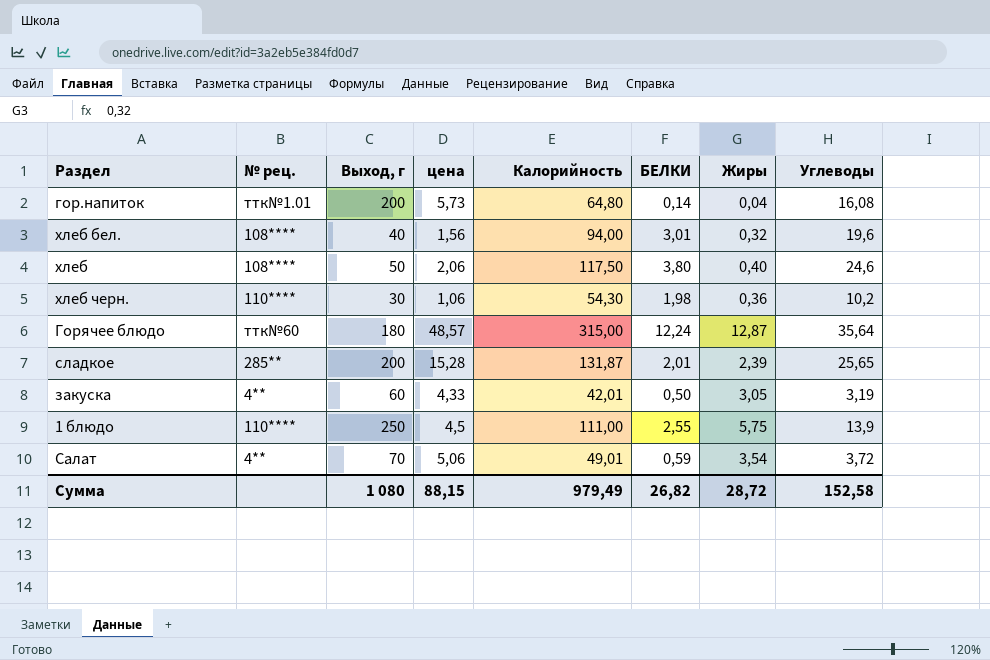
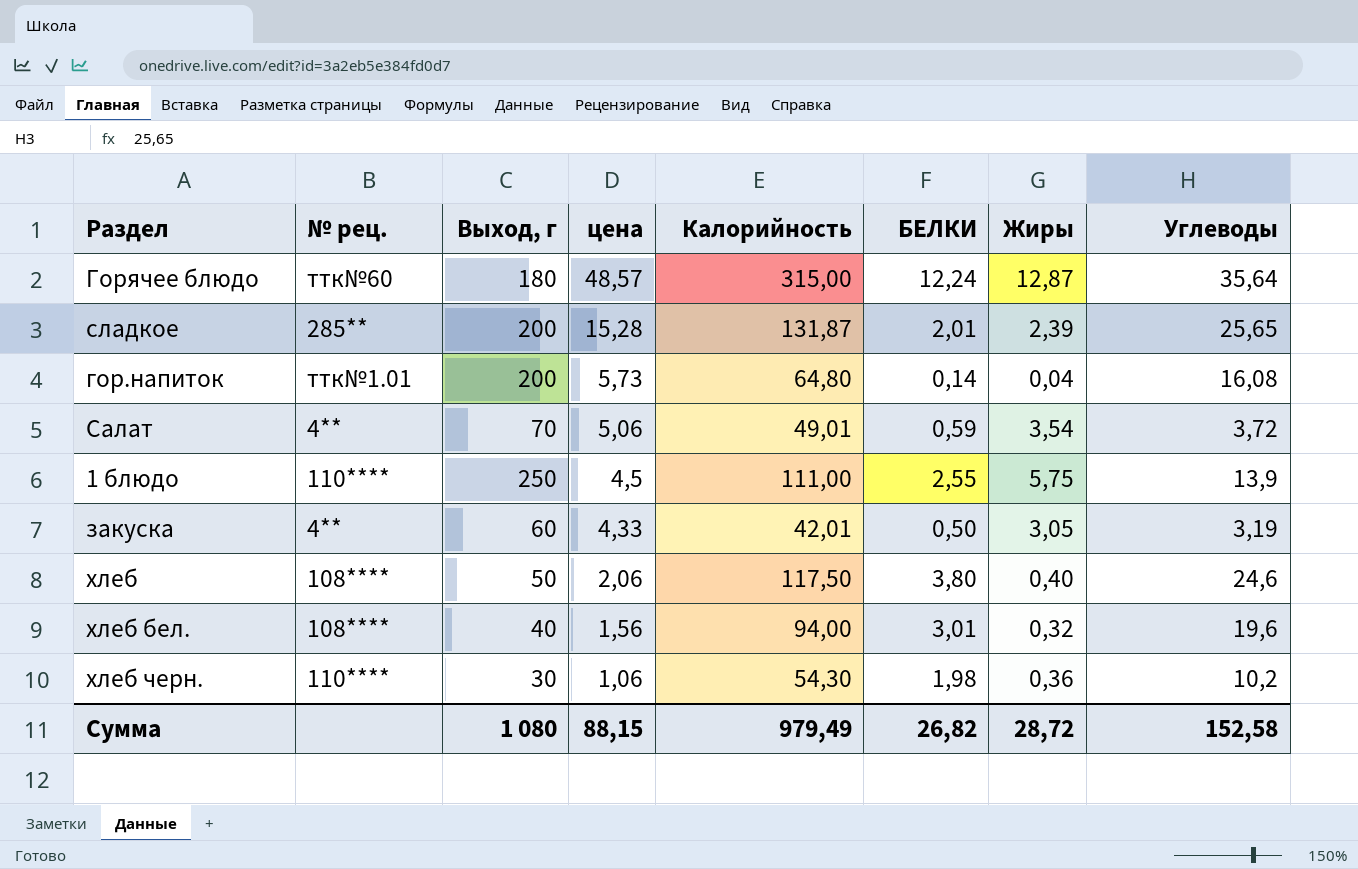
row order: none -> цена descending

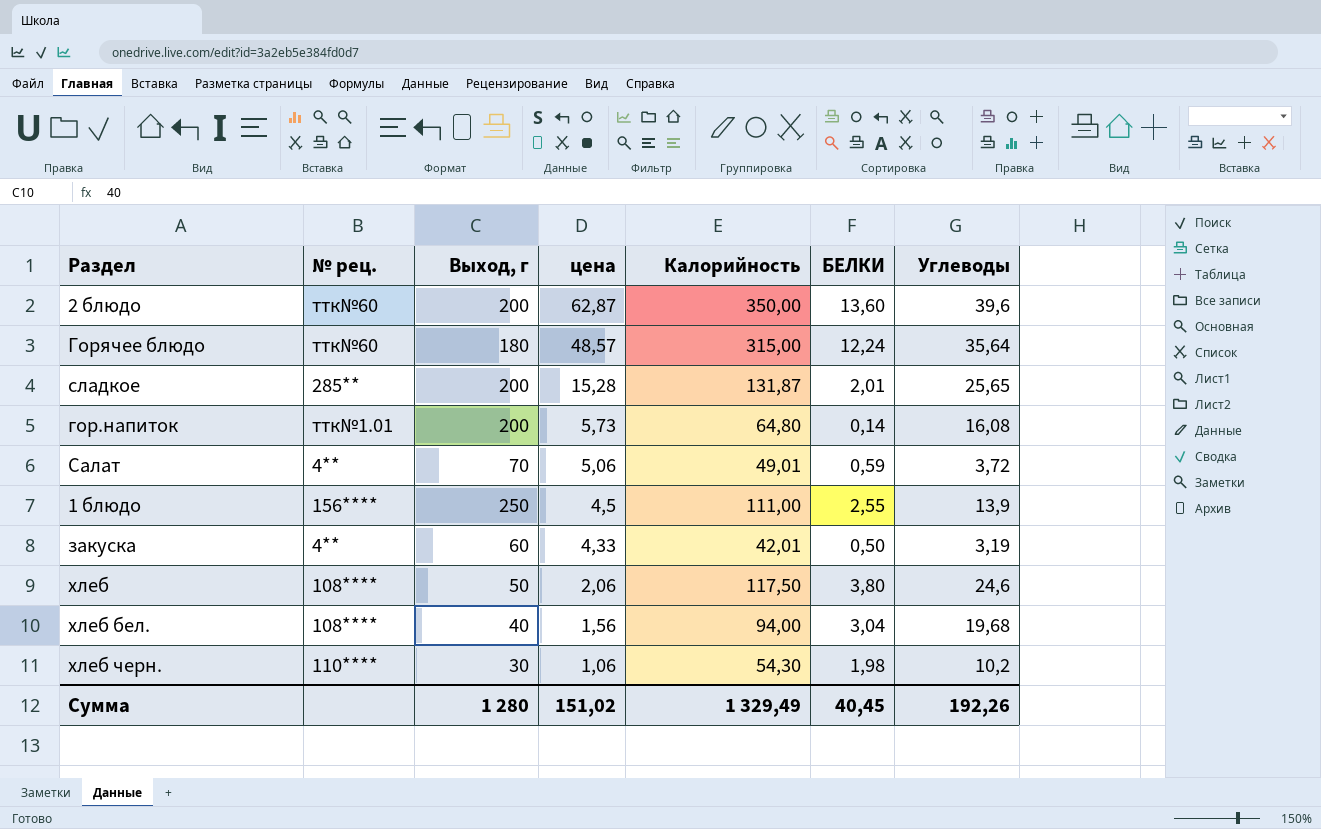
column Жиры | position: 7 -> none
row 2 блюдо: none -> ттк№60 | 200 | 62,87 | 350,00 | 13,60 | 39,6
1 блюдо | № рец.: 110**** -> 156****
хлеб бел. | БЕЛКИ: 3,01 -> 3,04
хлеб бел. | Углеводы: 19,6 -> 19,68
Сумма | Выход, г: 1 080 -> 1 280
Сумма | цена: 88,15 -> 151,02
Сумма | Калорийность: 979,49 -> 1 329,49
Сумма | БЕЛКИ: 26,82 -> 40,45
Сумма | Углеводы: 152,58 -> 192,26

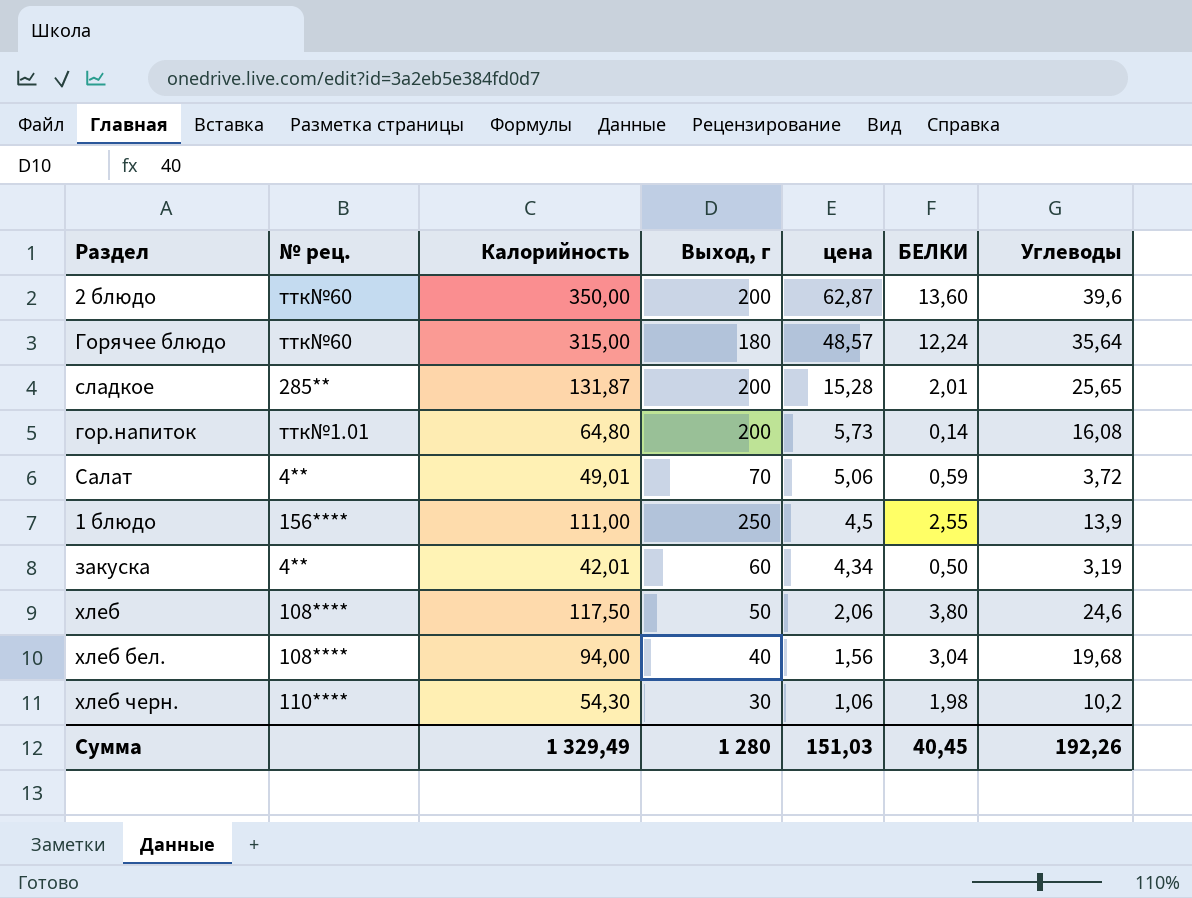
column Калорийность | position: 5 -> 3
закуска | цена: 4,33 -> 4,34
Сумма | цена: 151,02 -> 151,03

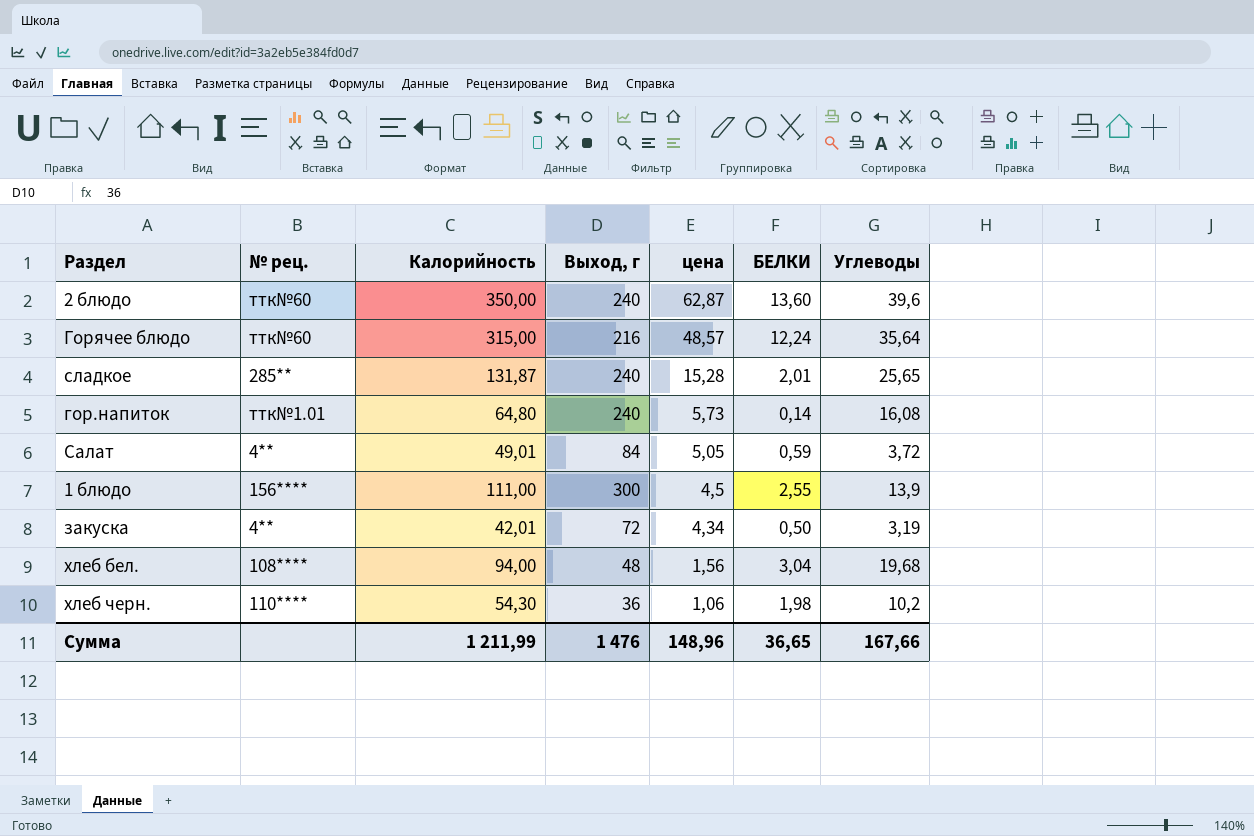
row хлеб: 108**** | 117,50 | 50 | 2,06 | 3,80 | 24,6 -> none
2 блюдо | Выход, г: 200 -> 240
Горячее блюдо | Выход, г: 180 -> 216
сладкое | Выход, г: 200 -> 240
гор.напиток | Выход, г: 200 -> 240
Салат | Выход, г: 70 -> 84
Салат | цена: 5,06 -> 5,05
1 блюдо | Выход, г: 250 -> 300
закуска | Выход, г: 60 -> 72
хлеб бел. | Выход, г: 40 -> 48
хлеб черн. | Выход, г: 30 -> 36
Сумма | Калорийность: 1 329,49 -> 1 211,99
Сумма | Выход, г: 1 280 -> 1 476
Сумма | цена: 151,03 -> 148,96
Сумма | БЕЛКИ: 40,45 -> 36,65
Сумма | Углеводы: 192,26 -> 167,66

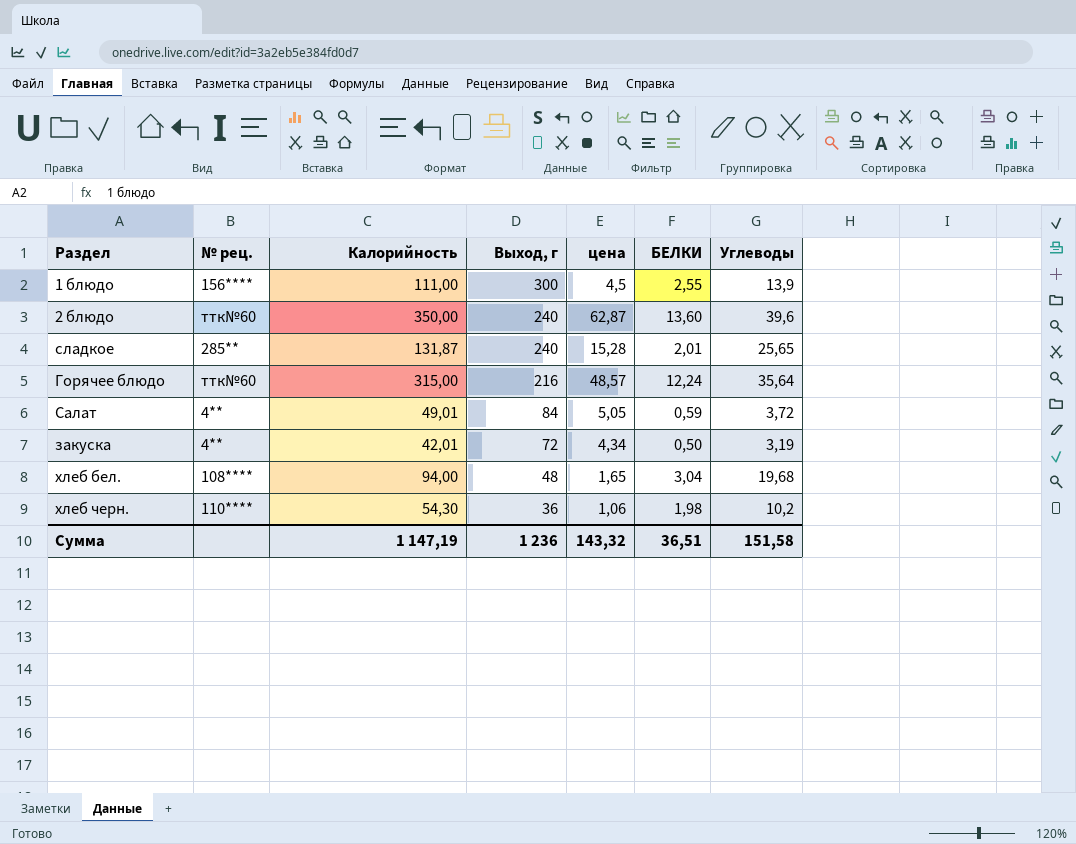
row order: цена descending -> Выход, г descending
row гор.напиток: ттк№1.01 | 64,80 | 240 | 5,73 | 0,14 | 16,08 -> none
хлеб бел. | цена: 1,56 -> 1,65
Сумма | Калорийность: 1 211,99 -> 1 147,19
Сумма | Выход, г: 1 476 -> 1 236
Сумма | цена: 148,96 -> 143,32
Сумма | БЕЛКИ: 36,65 -> 36,51
Сумма | Углеводы: 167,66 -> 151,58

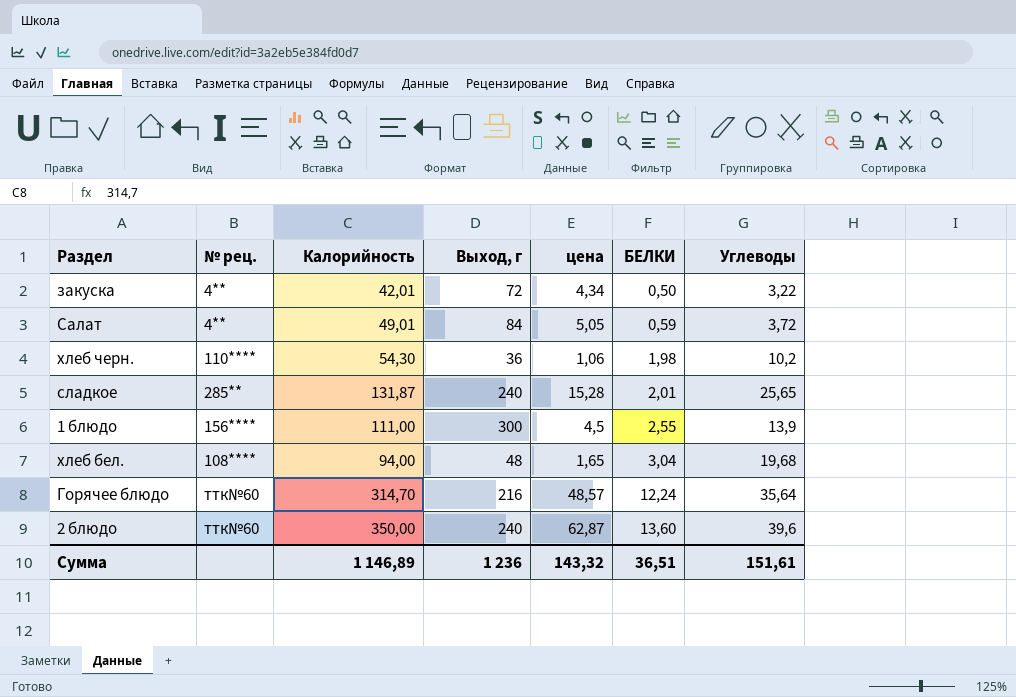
row order: Выход, г descending -> БЕЛКИ ascending
закуска | Углеводы: 3,19 -> 3,22
Горячее блюдо | Калорийность: 315,00 -> 314,70
Сумма | Калорийность: 1 147,19 -> 1 146,89
Сумма | Углеводы: 151,58 -> 151,61

